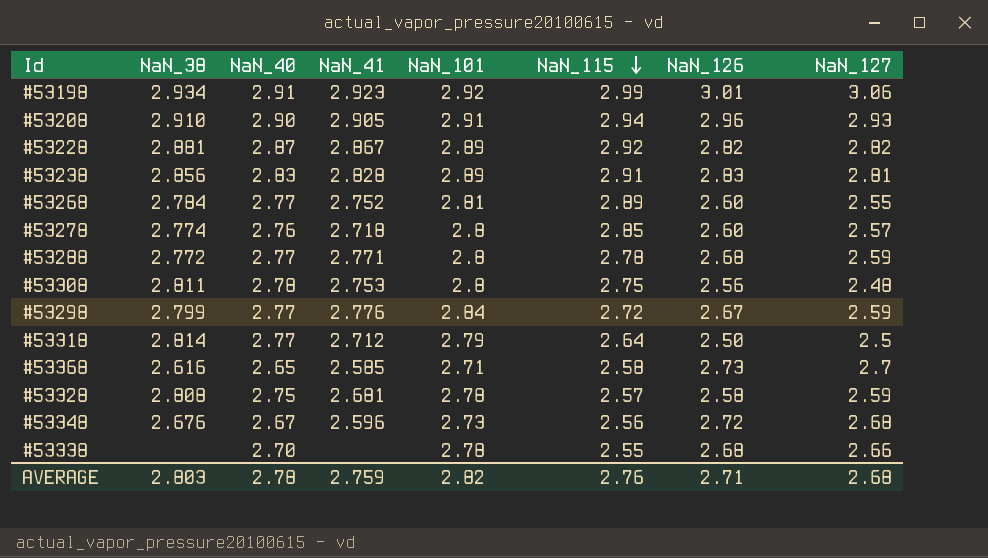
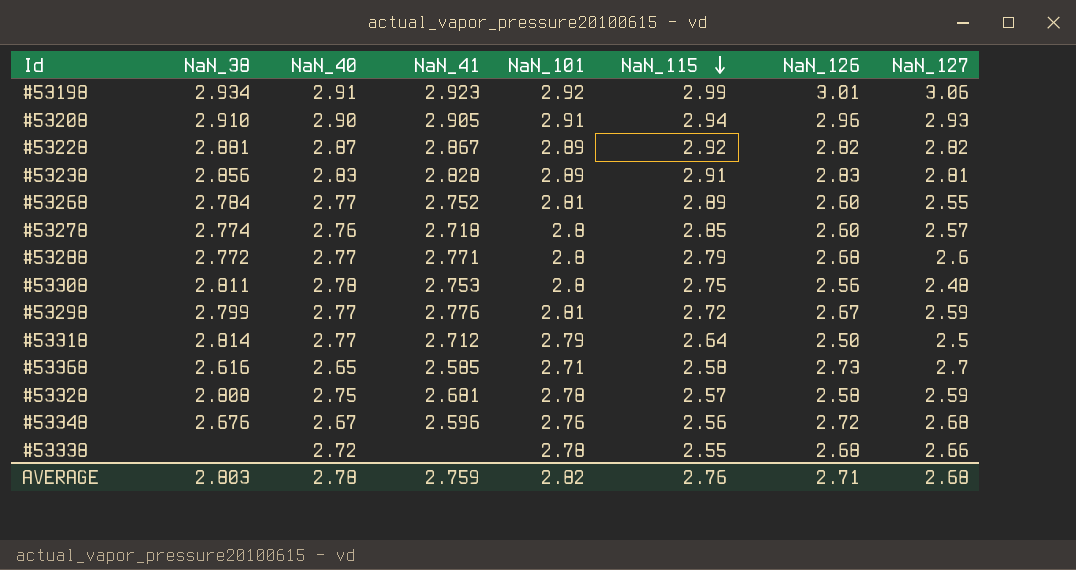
#53288 | NaN_115: 2.78 -> 2.79
#53288 | NaN_127: 2.59 -> 2.6
#53298 | NaN_101: 2.84 -> 2.81
#53348 | NaN_101: 2.73 -> 2.76
#53338 | NaN_40: 2.70 -> 2.72

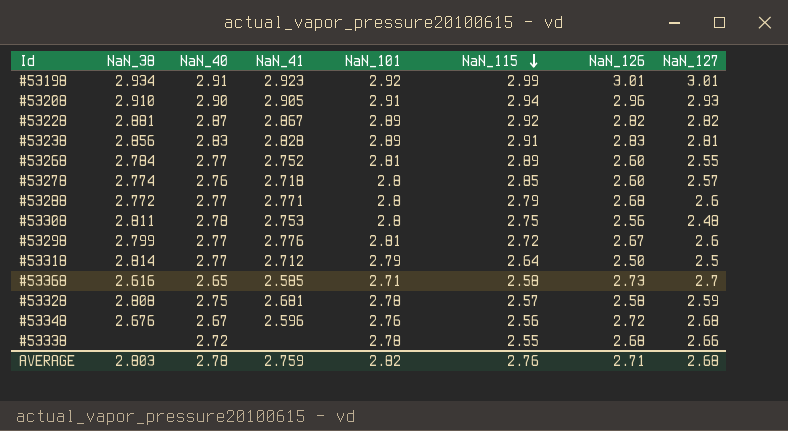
#53198 | NaN_127: 3.06 -> 3.01
#53298 | NaN_127: 2.59 -> 2.6

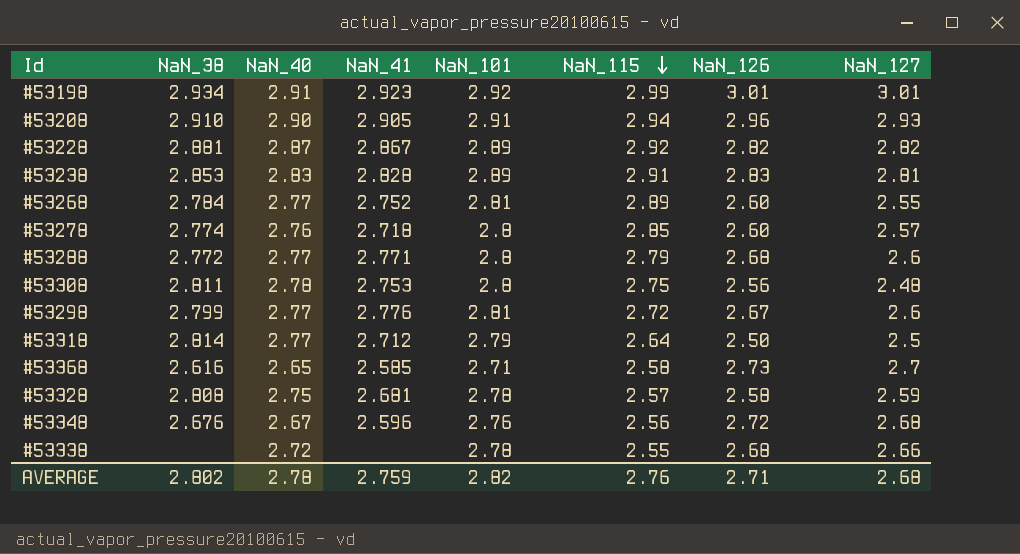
#53238 | NaN_38: 2.856 -> 2.853
AVERAGE | NaN_38: 2.803 -> 2.802

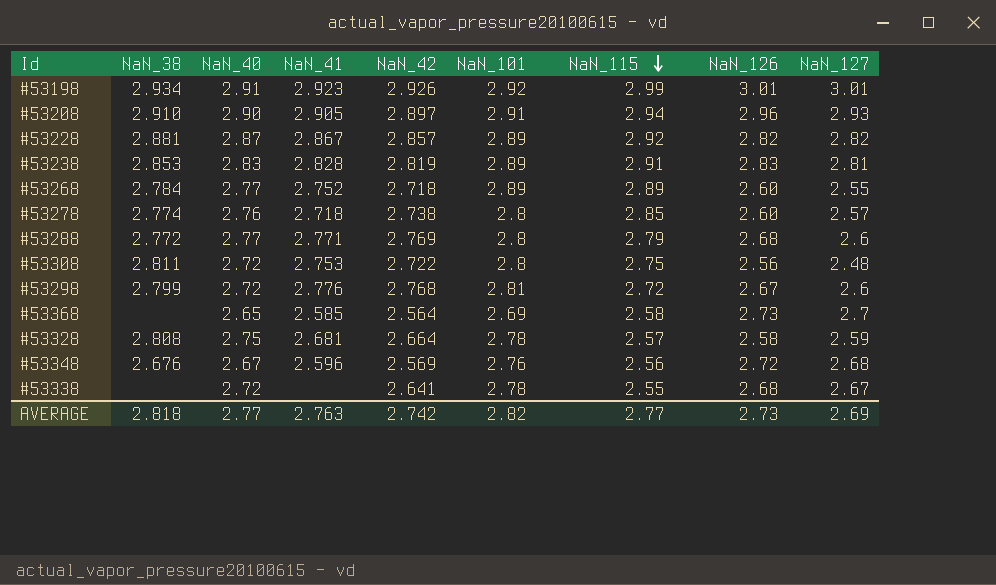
column NaN_42 | position: none -> 5
row #53318: 2.814 | 2.77 | 2.712 | 2.79 | 2.64 | 2.50 | 2.5 -> none
#53268 | NaN_101: 2.81 -> 2.89
#53308 | NaN_40: 2.78 -> 2.72
#53298 | NaN_40: 2.77 -> 2.72
#53368 | NaN_38: 2.616 -> none
#53368 | NaN_101: 2.71 -> 2.69
#53338 | NaN_127: 2.66 -> 2.67
AVERAGE | NaN_38: 2.802 -> 2.818
AVERAGE | NaN_40: 2.78 -> 2.77
AVERAGE | NaN_41: 2.759 -> 2.763
AVERAGE | NaN_115: 2.76 -> 2.77
AVERAGE | NaN_126: 2.71 -> 2.73
AVERAGE | NaN_127: 2.68 -> 2.69

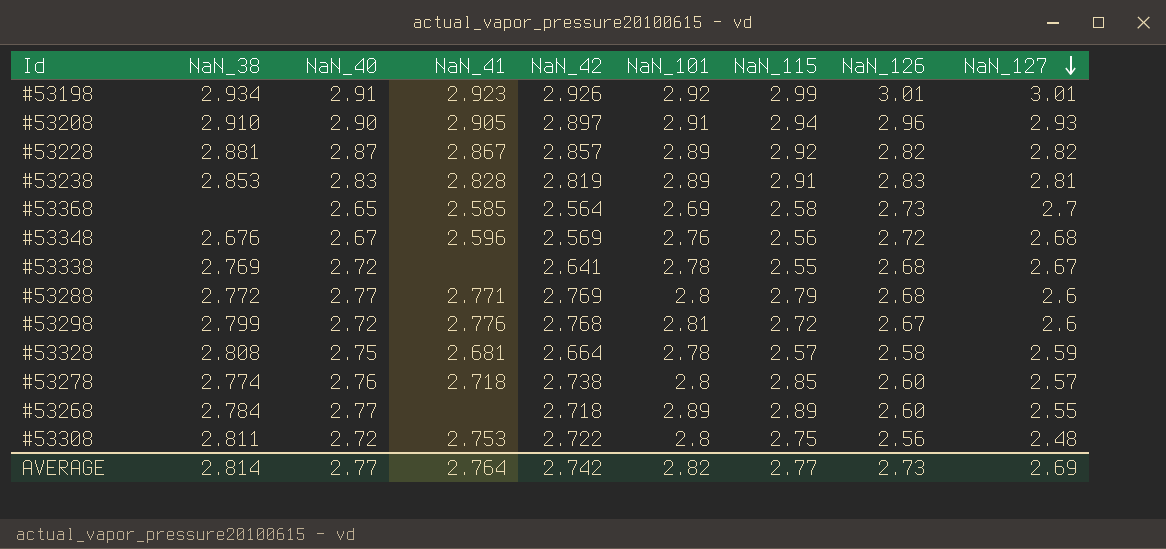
row order: NaN_115 descending -> NaN_127 descending
#53338 | NaN_38: none -> 2.769
#53268 | NaN_41: 2.752 -> none
AVERAGE | NaN_38: 2.818 -> 2.814
AVERAGE | NaN_41: 2.763 -> 2.764

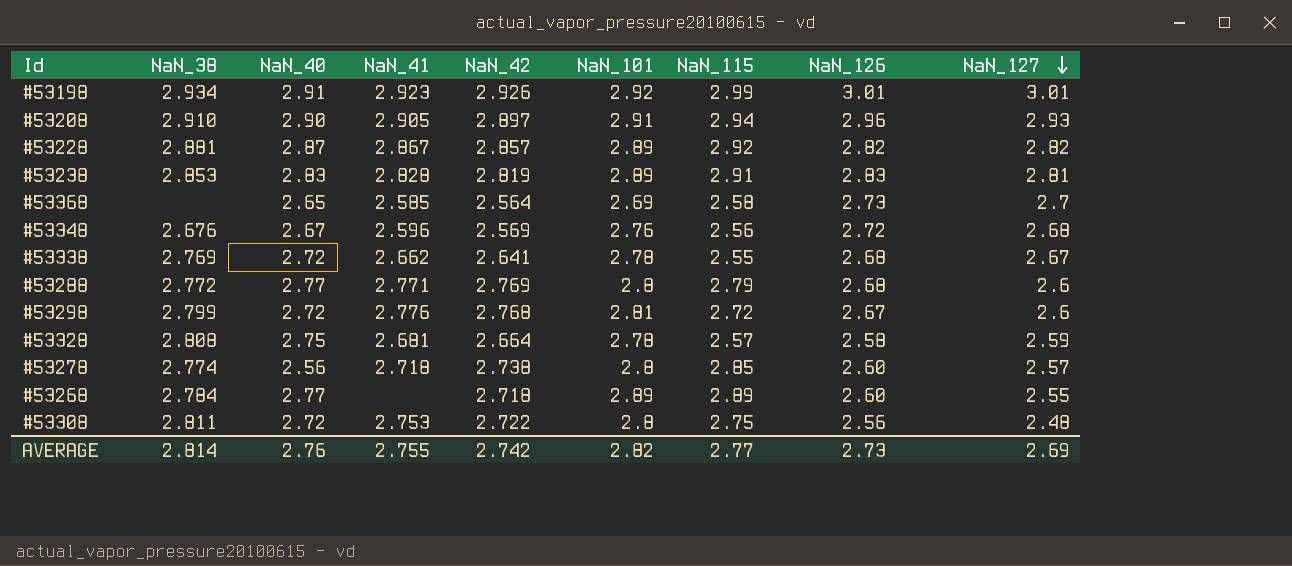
#53338 | NaN_41: none -> 2.662
#53278 | NaN_40: 2.76 -> 2.56
AVERAGE | NaN_40: 2.77 -> 2.76
AVERAGE | NaN_41: 2.764 -> 2.755

